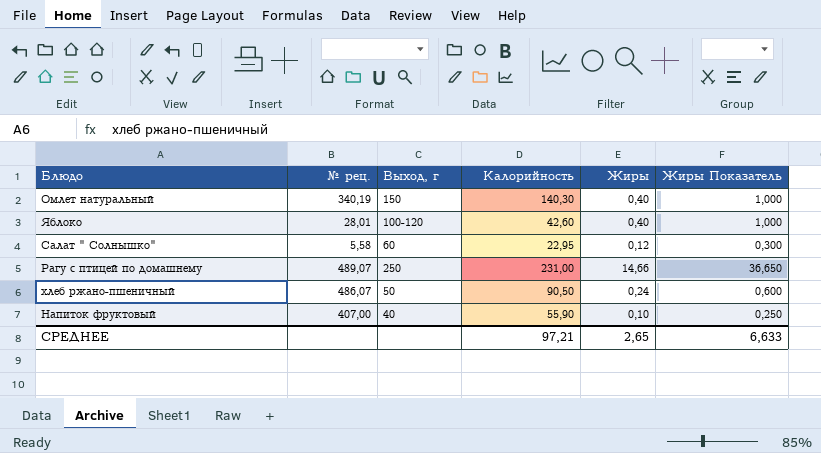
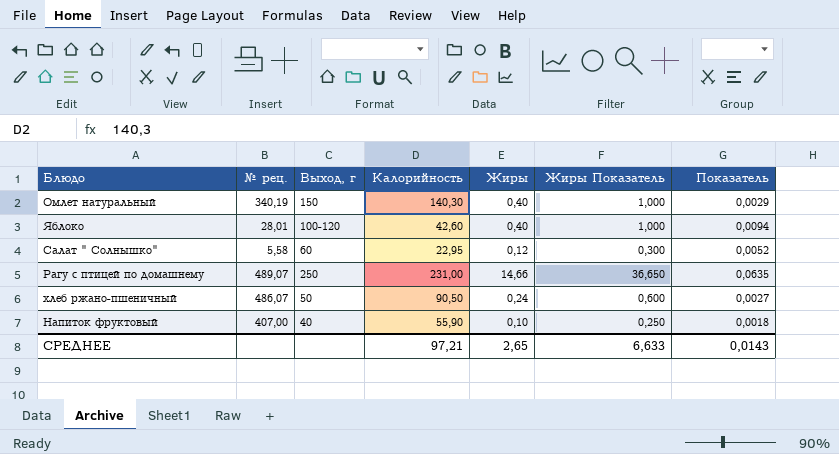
column Показатель | formula: none -> [Жиры] / [Калорийность]

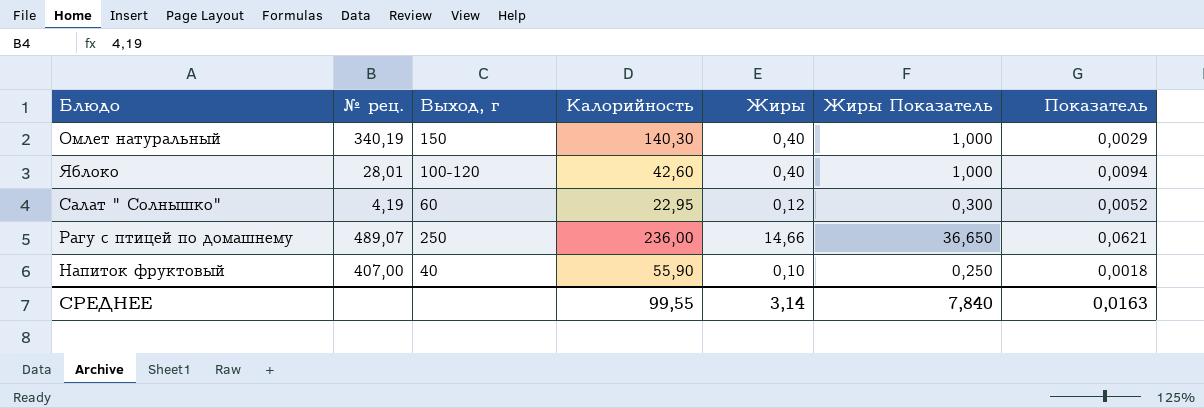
row хлеб ржано-пшеничный: 486,07 | 50 | 90,50 | 0,24 | 0,600 | 0,0027 -> none
Салат " Солнышко" | № рец.: 5,58 -> 4,19
Рагу с птицей по домашнему | Калорийность: 231,00 -> 236,00
Рагу с птицей по домашнему | Показатель: 0,0635 -> 0,0621
СРЕДНЕЕ | Калорийность: 97,21 -> 99,55
СРЕДНЕЕ | Жиры: 2,65 -> 3,14
СРЕДНЕЕ | Жиры Показатель: 6,633 -> 7,840
СРЕДНЕЕ | Показатель: 0,0143 -> 0,0163

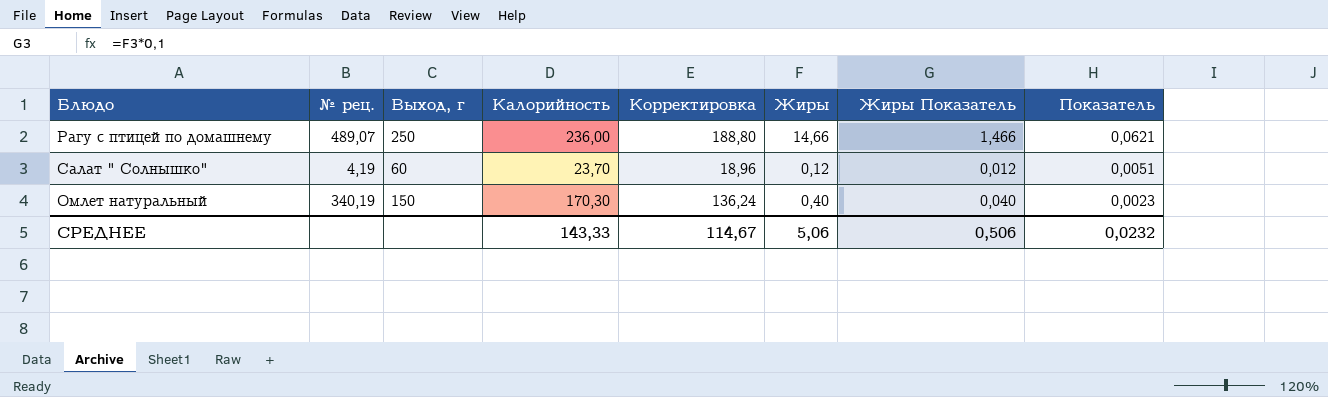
row order: none -> Показатель descending
column Корректировка | formula: none -> [Калорийность] * 0,8
column Жиры Показатель | formula: [Жиры] * 2,5 -> [Жиры] * 0,1
row Яблоко: 28,01 | 100-120 | 42,60 | 0,40 | 1,000 | 0,0094 -> none
row Напиток фруктовый: 407,00 | 40 | 55,90 | 0,10 | 0,250 | 0,0018 -> none
Салат " Солнышко" | Калорийность: 22,95 -> 23,70
Салат " Солнышко" | Показатель: 0,0052 -> 0,0051
Омлет натуральный | Калорийность: 140,30 -> 170,30
Омлет натуральный | Показатель: 0,0029 -> 0,0023
СРЕДНЕЕ | Калорийность: 99,55 -> 143,33
СРЕДНЕЕ | Жиры: 3,14 -> 5,06
СРЕДНЕЕ | Жиры Показатель: 7,840 -> 0,506
СРЕДНЕЕ | Показатель: 0,0163 -> 0,0232

